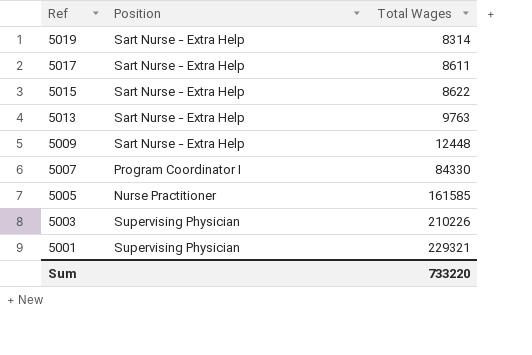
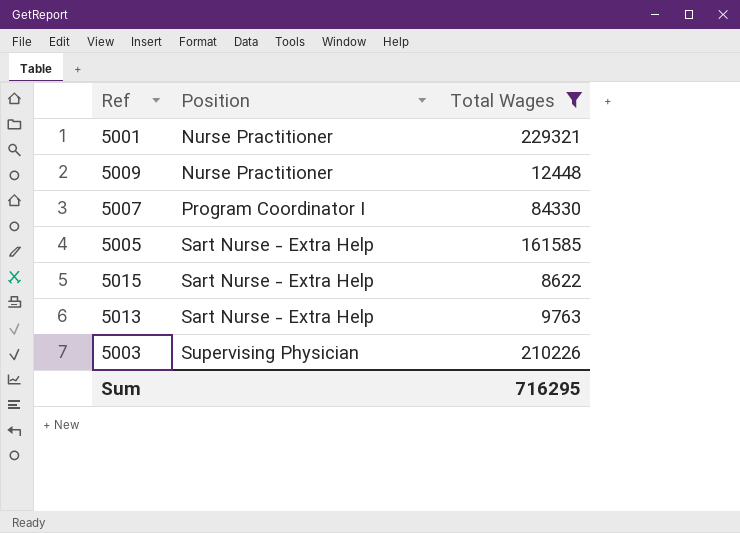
filter: none -> Total Wages >= 8622
row order: Ref descending -> Position ascending
5001 | Position: Supervising Physician -> Nurse Practitioner
5009 | Position: Sart Nurse - Extra Help -> Nurse Practitioner
5005 | Position: Nurse Practitioner -> Sart Nurse - Extra Help
Sum | Total Wages: 733220 -> 716295

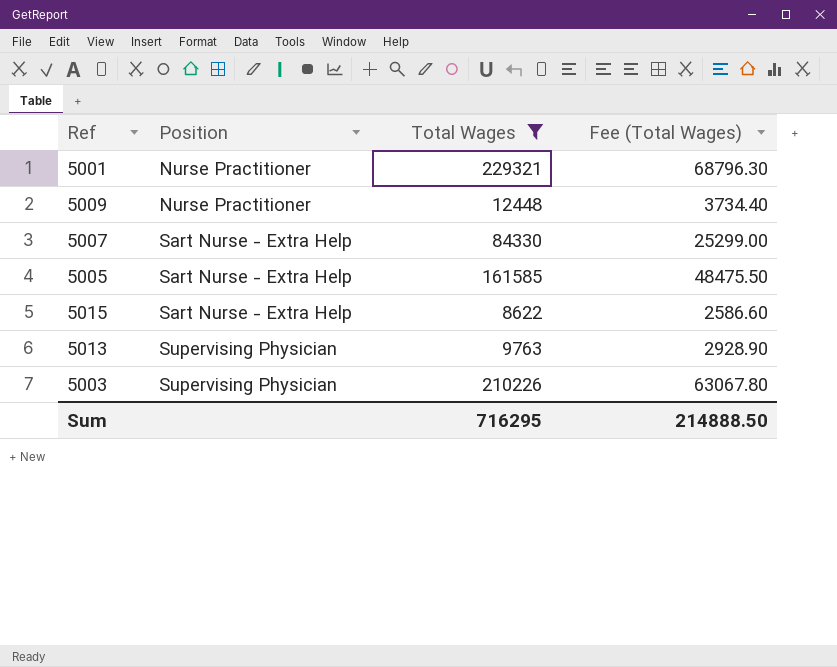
column Fee (Total Wages) | formula: none -> [Total Wages] * 0.3
5007 | Position: Program Coordinator I -> Sart Nurse - Extra Help
5013 | Position: Sart Nurse - Extra Help -> Supervising Physician

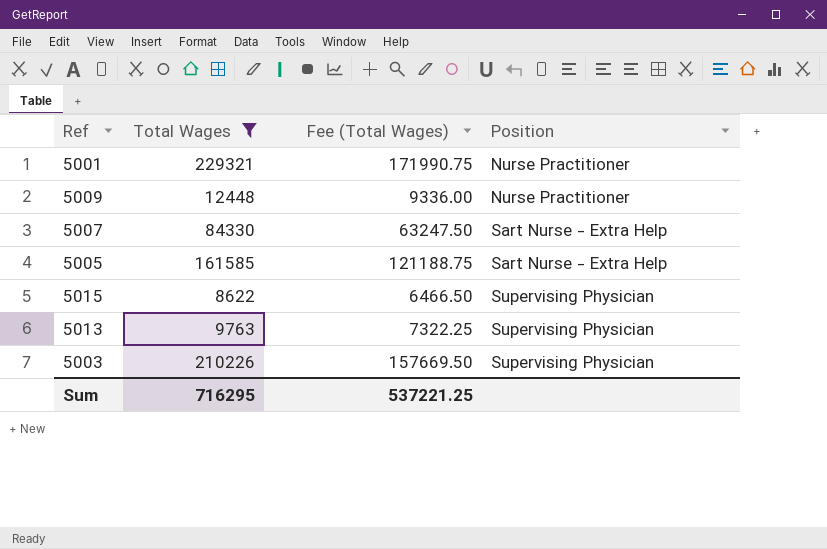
column Fee (Total Wages) | formula: [Total Wages] * 0.3 -> [Total Wages] * 0.75
column Position | position: 2 -> 4
5015 | Position: Sart Nurse - Extra Help -> Supervising Physician
Sum | Fee (Total Wages): 214888.50 -> 537221.25

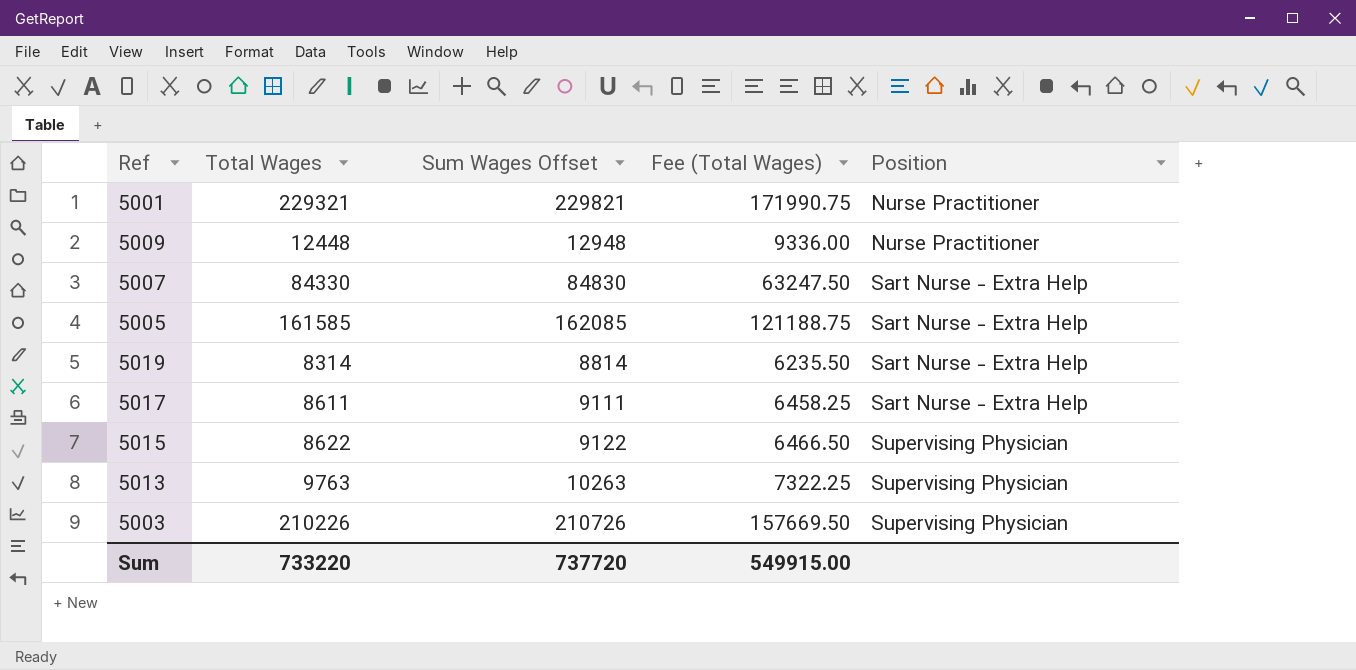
filter: Total Wages >= 8622 -> none
column Sum Wages Offset | formula: none -> [Total Wages] + 500
Sum | Total Wages: 716295 -> 733220
Sum | Fee (Total Wages): 537221.25 -> 549915.00

